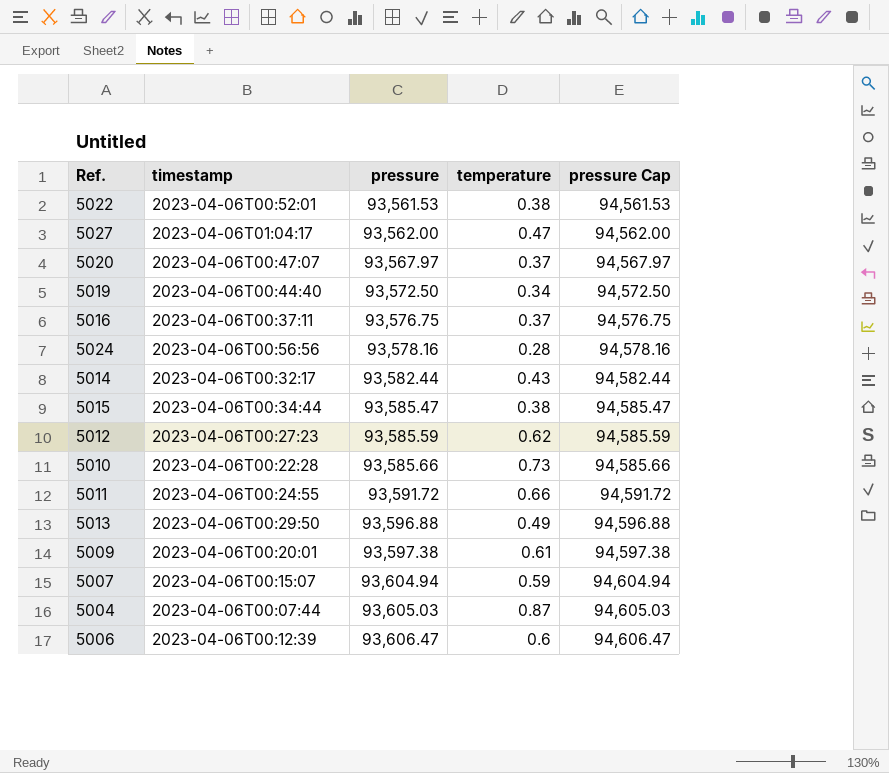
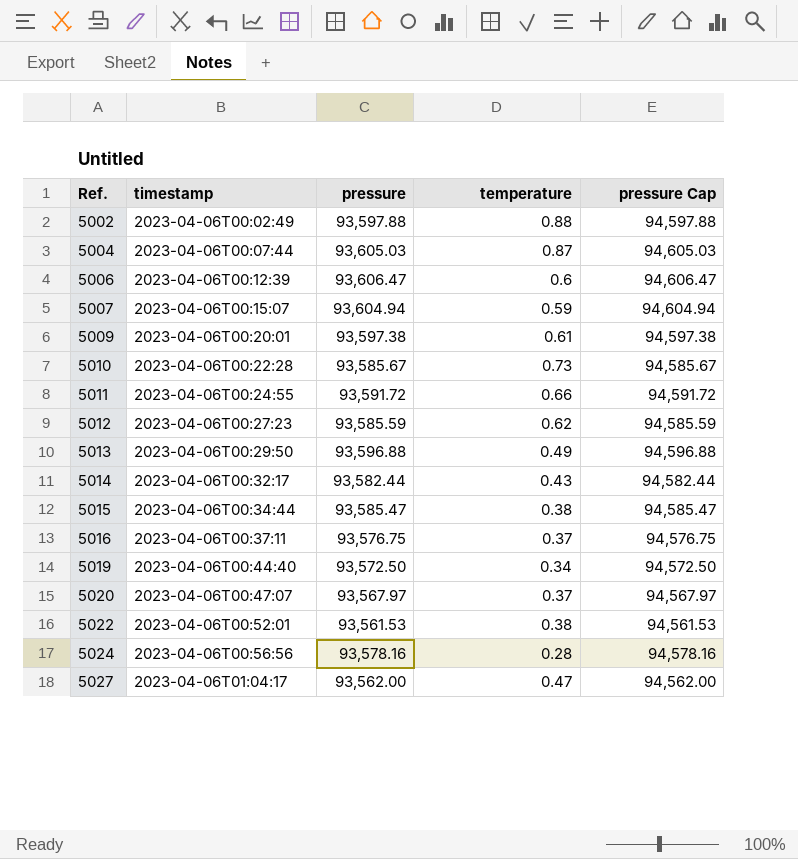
row order: pressure ascending -> Ref. ascending
row 5002: none -> 2023-04-06T00:02:49 | 93,597.88 | 0.88 | 94,597.88
5010 | pressure: 93,585.66 -> 93,585.67
5010 | pressure Cap: 94,585.66 -> 94,585.67

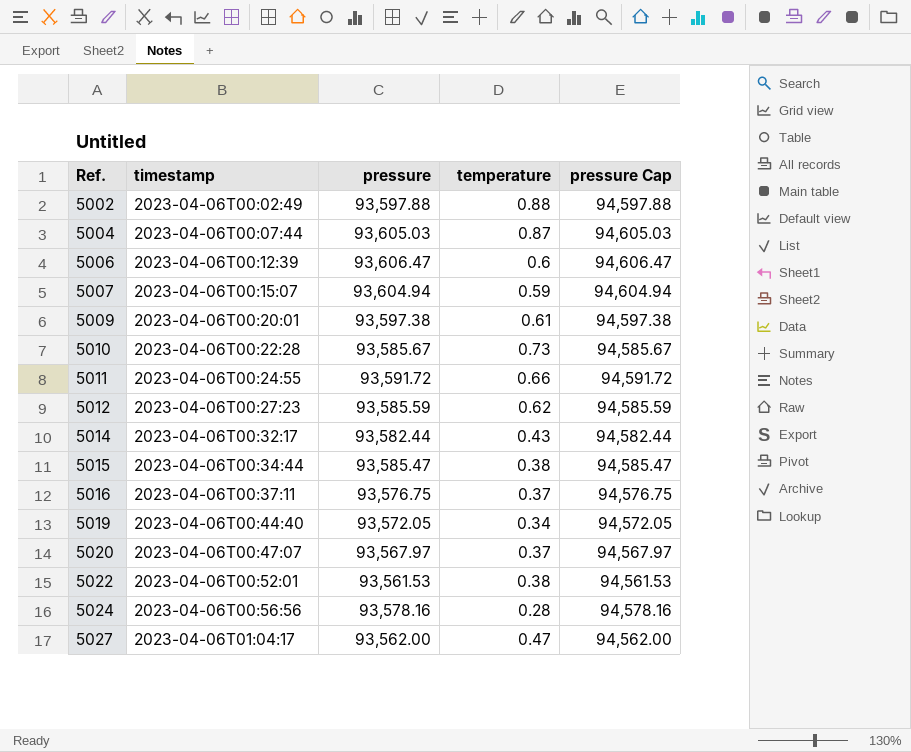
row 5013: 2023-04-06T00:29:50 | 93,596.88 | 0.49 | 94,596.88 -> none
5019 | pressure: 93,572.50 -> 93,572.05
5019 | pressure Cap: 94,572.50 -> 94,572.05

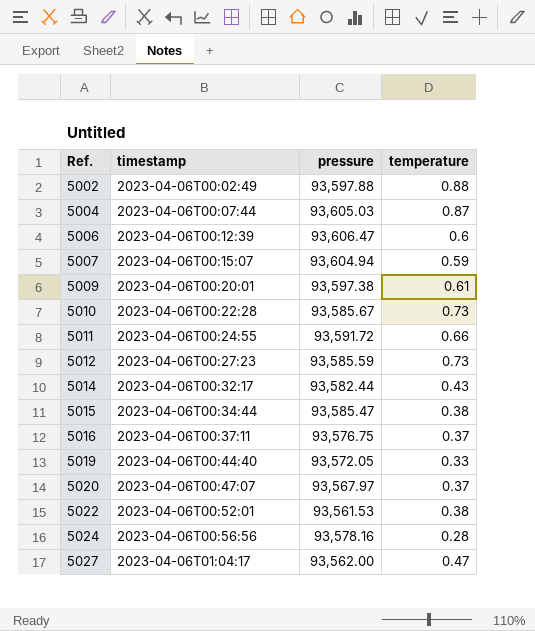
column pressure Cap | formula: [pressure] + 1000 -> none
5012 | temperature: 0.62 -> 0.73
5019 | temperature: 0.34 -> 0.33

